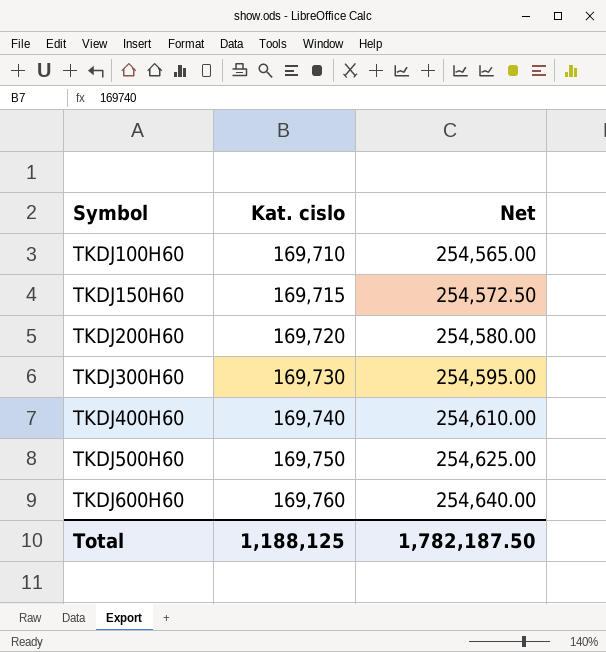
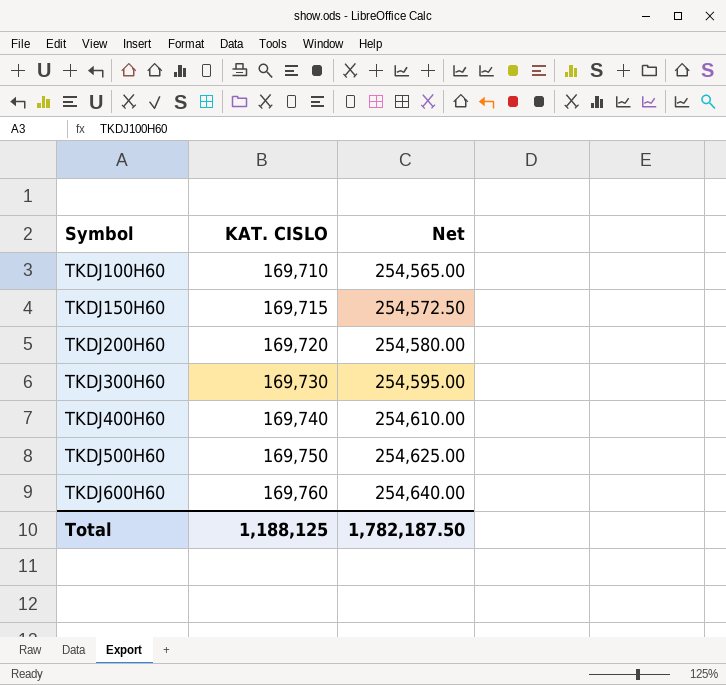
column name: Kat. cislo -> KAT. CISLO

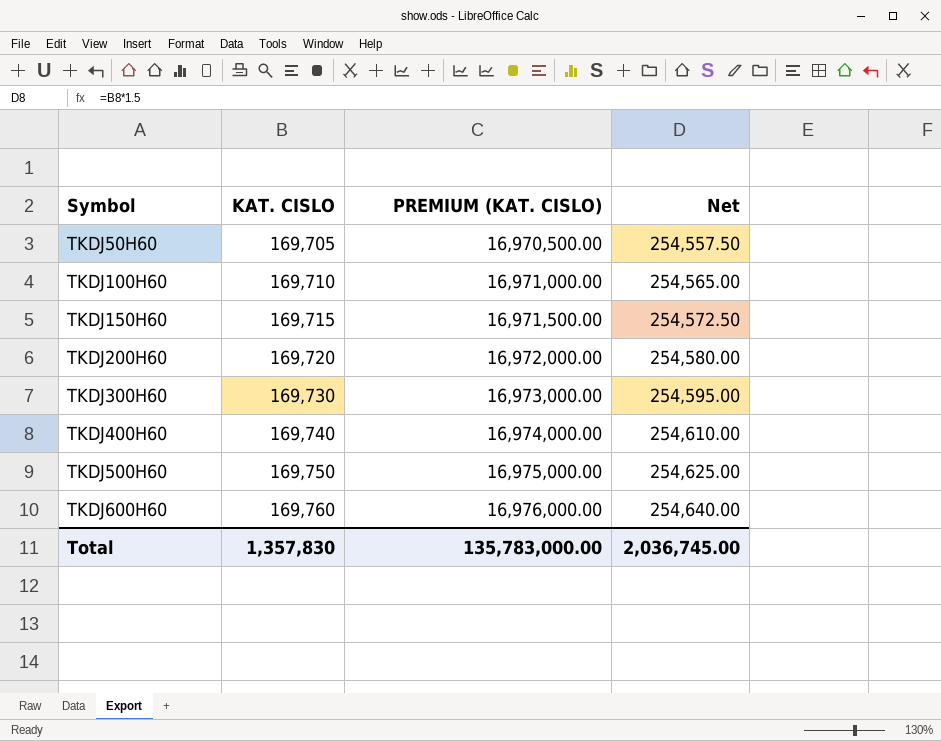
column PREMIUM (KAT. CISLO) | formula: none -> [KAT. CISLO] * 100
row TKDJ50H60: none -> 169,705 | 16,970,500.00 | 254,557.50
Total | KAT. CISLO: 1,188,125 -> 1,357,830
Total | Net: 1,782,187.50 -> 2,036,745.00

